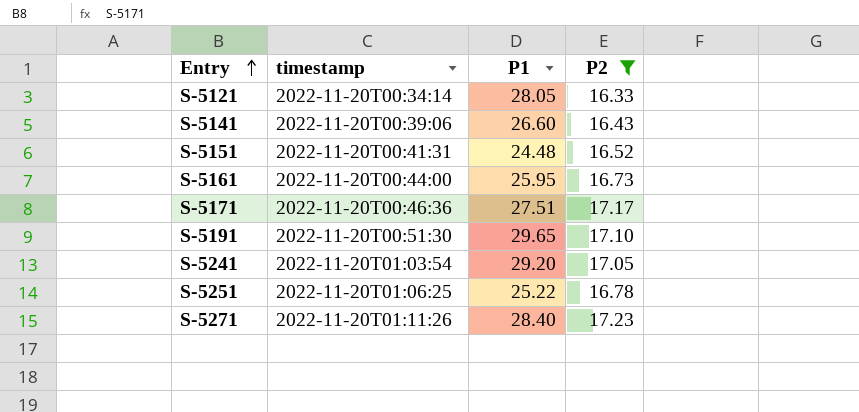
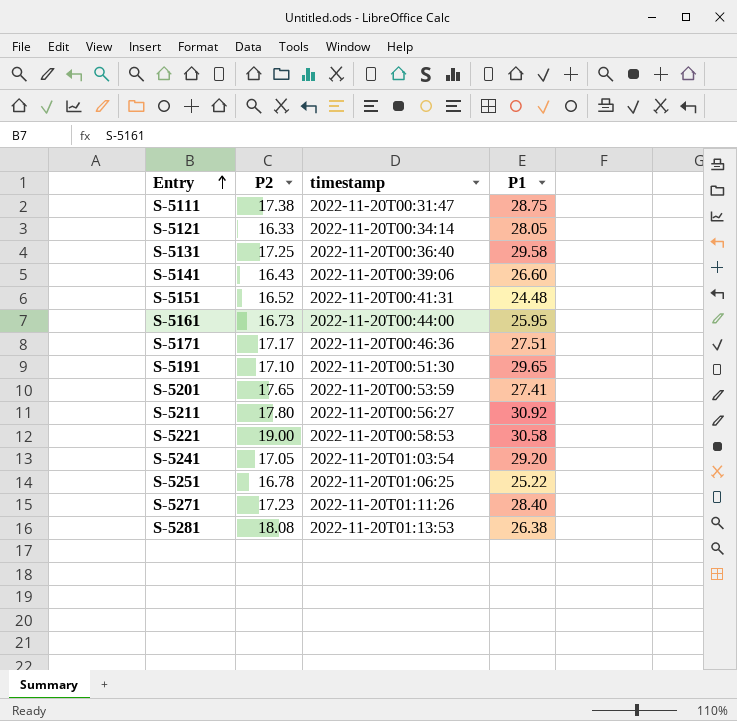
filter: P2 <= 17.23 -> none
column P2 | position: 4 -> 2

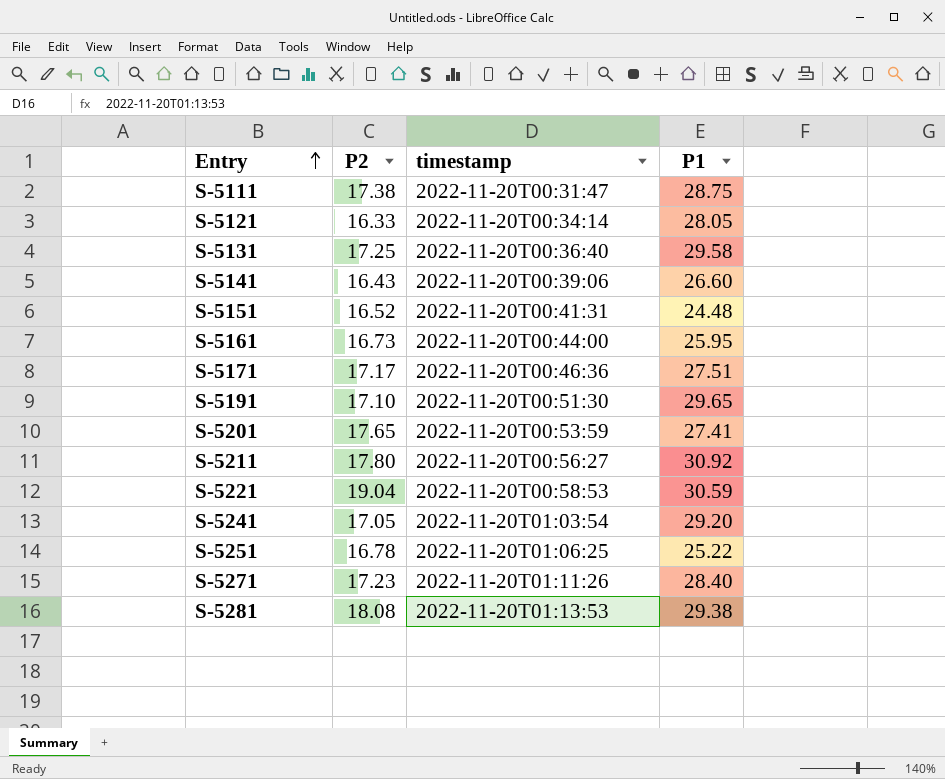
S-5221 | P2: 19.00 -> 19.04
S-5221 | P1: 30.58 -> 30.59
S-5281 | P1: 26.38 -> 29.38

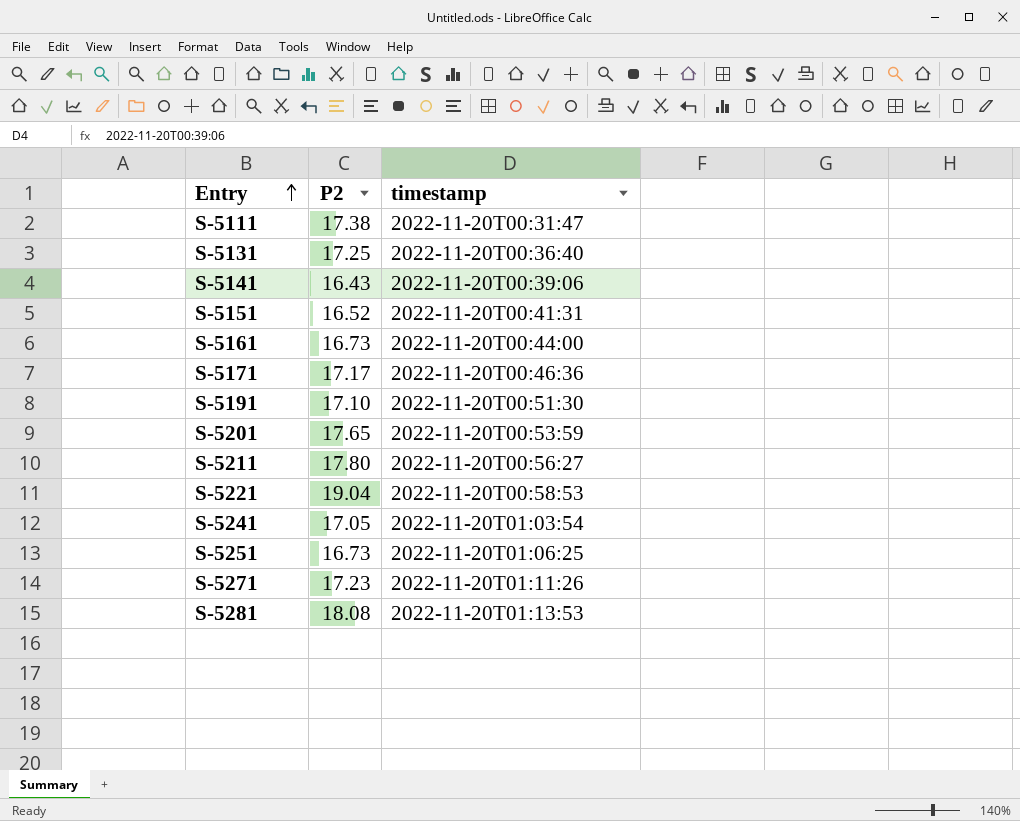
column P1 | position: 4 -> none
row S-5121: 16.33 | 2022-11-20T00:34:14 | 28.05 -> none
S-5251 | P2: 16.78 -> 16.73

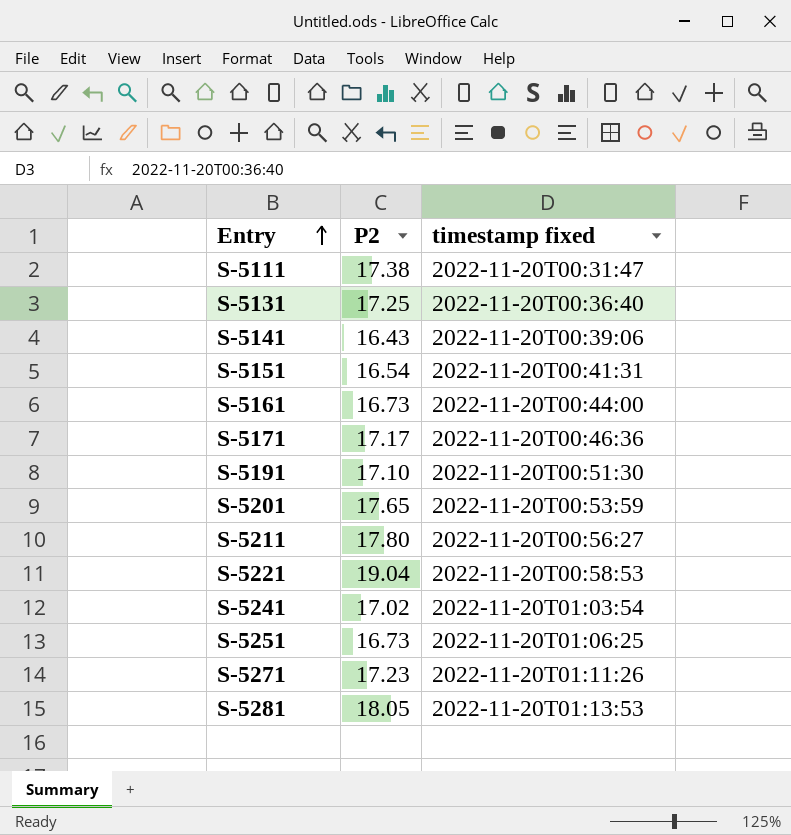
column name: timestamp -> timestamp fixed
S-5151 | P2: 16.52 -> 16.54
S-5241 | P2: 17.05 -> 17.02
S-5281 | P2: 18.08 -> 18.05

